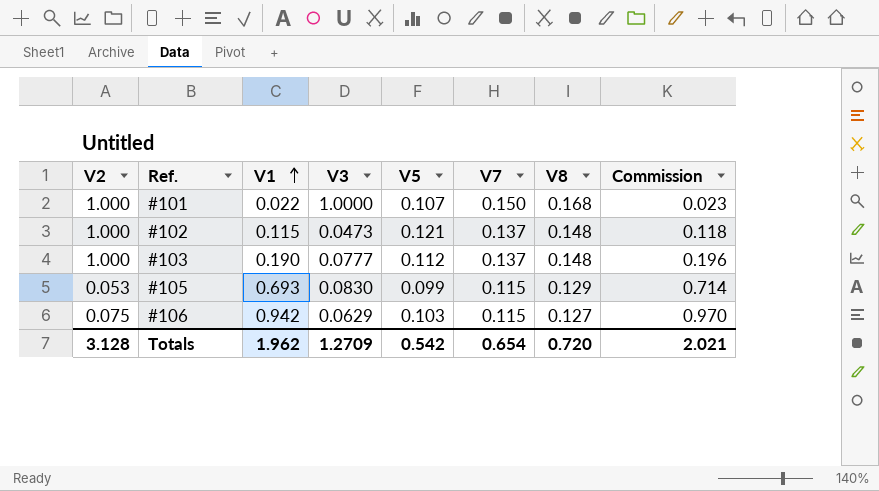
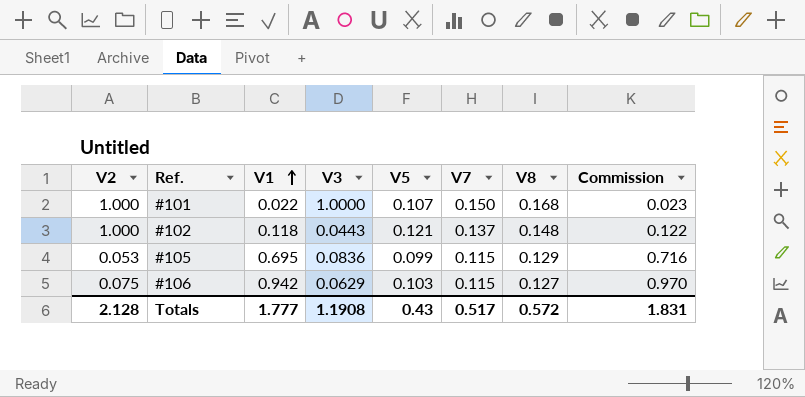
row #103: 1.000 | 0.190 | 0.0777 | 0.112 | 0.137 | 0.148 | 0.196 -> none
#102 | V1: 0.115 -> 0.118
#102 | V3: 0.0473 -> 0.0443
#102 | Commission: 0.118 -> 0.122
#105 | V1: 0.693 -> 0.695
#105 | V3: 0.0830 -> 0.0836
#105 | Commission: 0.714 -> 0.716
Totals | V2: 3.128 -> 2.128
Totals | V1: 1.962 -> 1.777
Totals | V3: 1.2709 -> 1.1908
Totals | V5: 0.542 -> 0.43
Totals | V7: 0.654 -> 0.517
Totals | V8: 0.720 -> 0.572
Totals | Commission: 2.021 -> 1.831

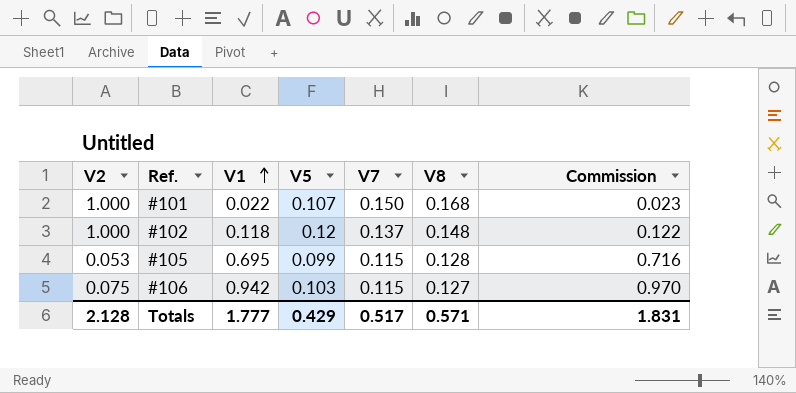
column V3 | position: 4 -> none
#102 | V5: 0.121 -> 0.12
#105 | V8: 0.129 -> 0.128
Totals | V5: 0.43 -> 0.429
Totals | V8: 0.572 -> 0.571

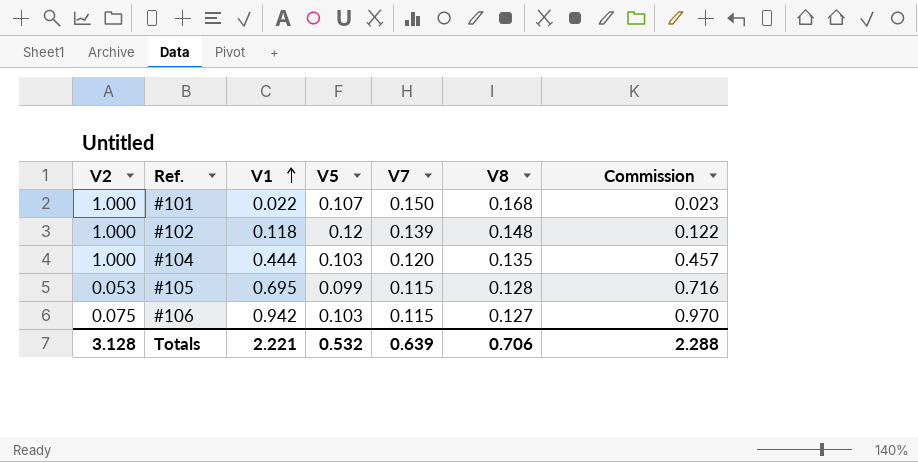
#102 | V7: 0.137 -> 0.139
row #104: none -> 1.000 | 0.444 | 0.103 | 0.120 | 0.135 | 0.457
Totals | V2: 2.128 -> 3.128
Totals | V1: 1.777 -> 2.221
Totals | V5: 0.429 -> 0.532
Totals | V7: 0.517 -> 0.639
Totals | V8: 0.571 -> 0.706
Totals | Commission: 1.831 -> 2.288

